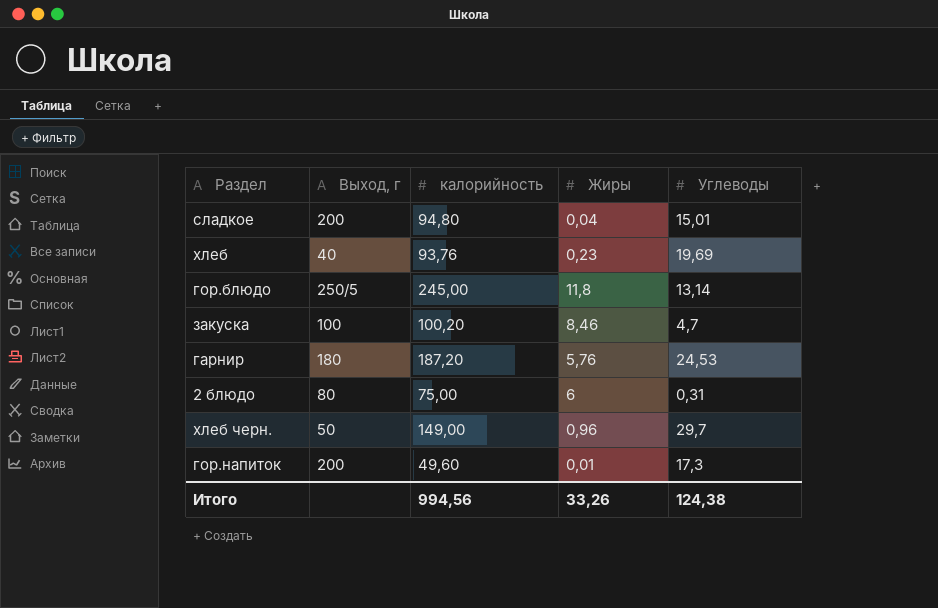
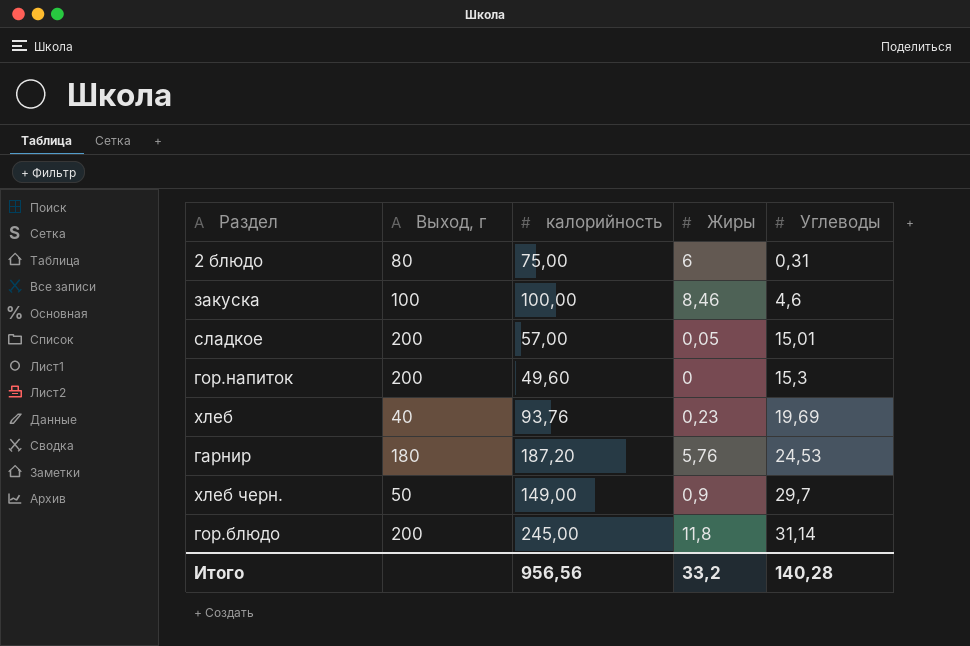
row order: none -> Углеводы ascending
закуска | калорийность: 100,20 -> 100,00
закуска | Углеводы: 4,7 -> 4,6
сладкое | калорийность: 94,80 -> 57,00
сладкое | Жиры: 0,04 -> 0,05
гор.напиток | Жиры: 0,01 -> 0
гор.напиток | Углеводы: 17,3 -> 15,3
хлеб черн. | Жиры: 0,96 -> 0,9
гор.блюдо | Выход, г: 250/5 -> 200
гор.блюдо | Углеводы: 13,14 -> 31,14
Итого | калорийность: 994,56 -> 956,56
Итого | Жиры: 33,26 -> 33,2
Итого | Углеводы: 124,38 -> 140,28

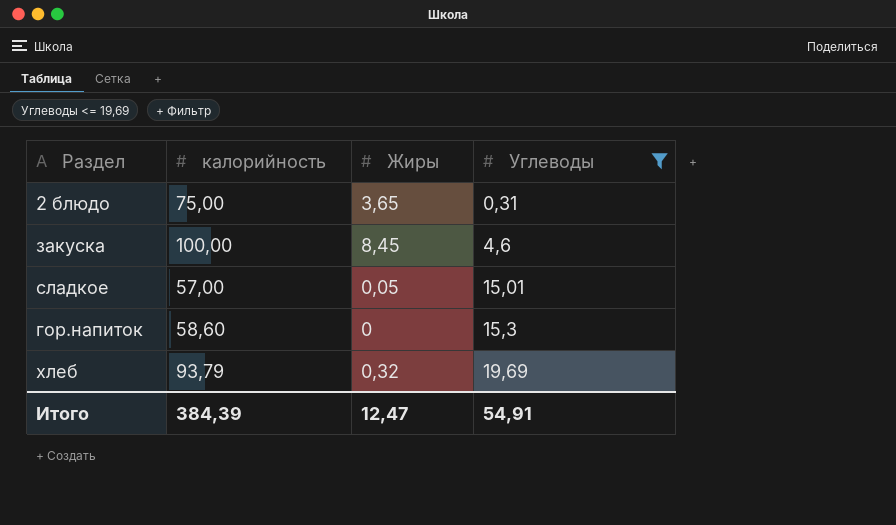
filter: none -> Углеводы <= 19,69
column Выход, г | position: 2 -> none
2 блюдо | Жиры: 6 -> 3,65
закуска | Жиры: 8,46 -> 8,45
гор.напиток | калорийность: 49,60 -> 58,60
хлеб | калорийность: 93,76 -> 93,79
хлеб | Жиры: 0,23 -> 0,32
Итого | калорийность: 956,56 -> 384,39
Итого | Жиры: 33,2 -> 12,47
Итого | Углеводы: 140,28 -> 54,91

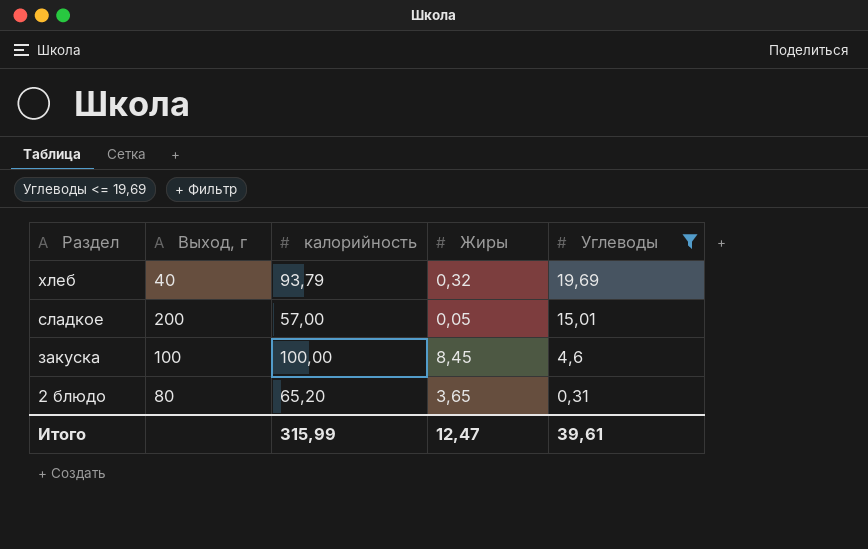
row order: Углеводы ascending -> Раздел descending
column Выход, г | position: none -> 2
row гор.напиток: 58,60 | 0 | 15,3 -> none
2 блюдо | калорийность: 75,00 -> 65,20
Итого | калорийность: 384,39 -> 315,99
Итого | Углеводы: 54,91 -> 39,61

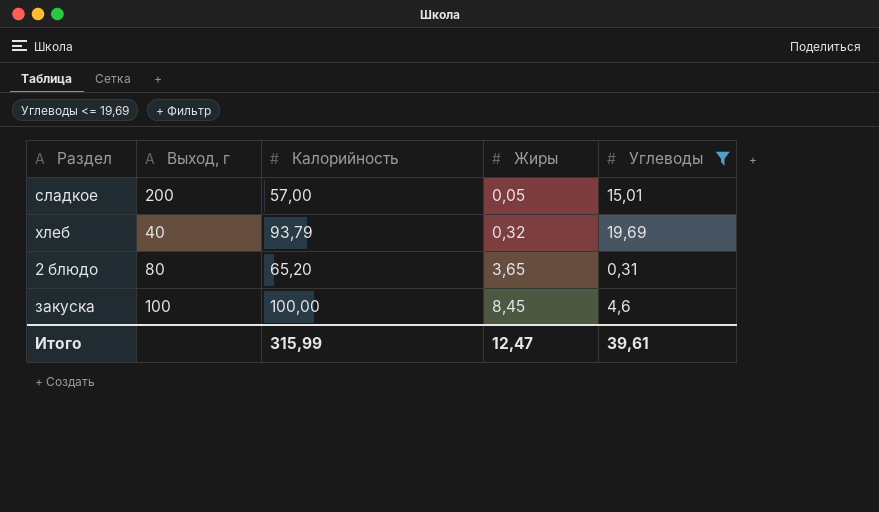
row order: Раздел descending -> Жиры ascending
column name: калорийность -> Калорийность

